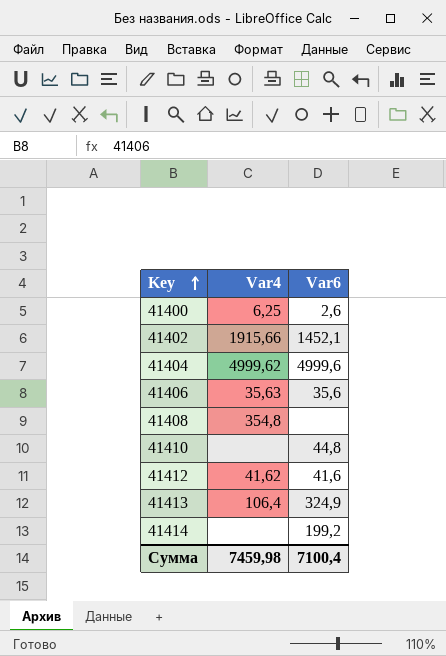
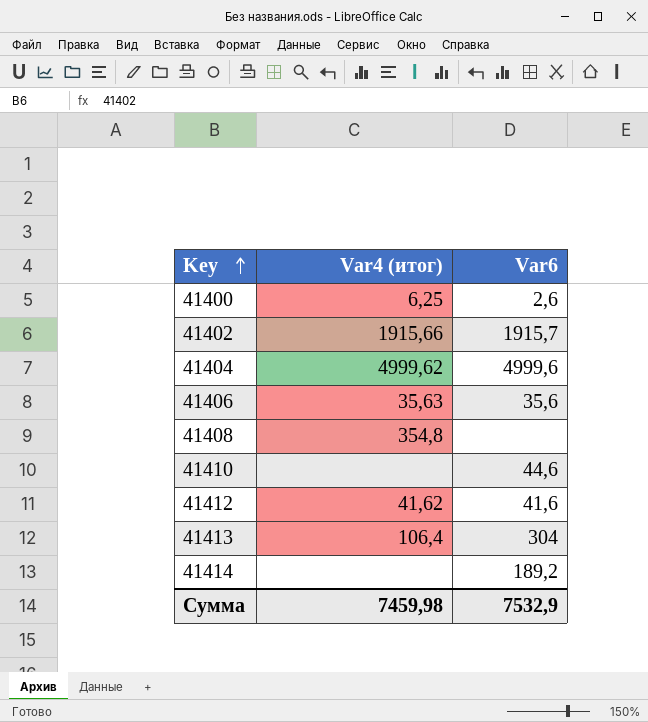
column name: Var4 -> Var4 (итог)
41402 | Var6: 1452,1 -> 1915,7
41410 | Var6: 44,8 -> 44,6
41413 | Var6: 324,9 -> 304
41414 | Var6: 199,2 -> 189,2
Сумма | Var6: 7100,4 -> 7532,9

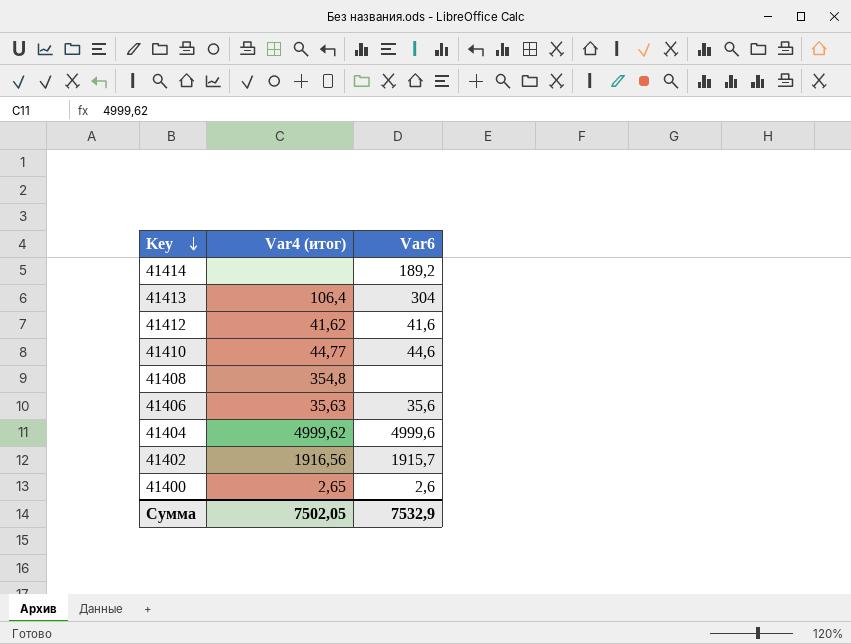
row order: Key ascending -> Key descending
41410 | Var4 (итог): none -> 44,77
41402 | Var4 (итог): 1915,66 -> 1916,56
41400 | Var4 (итог): 6,25 -> 2,65
Сумма | Var4 (итог): 7459,98 -> 7502,05

